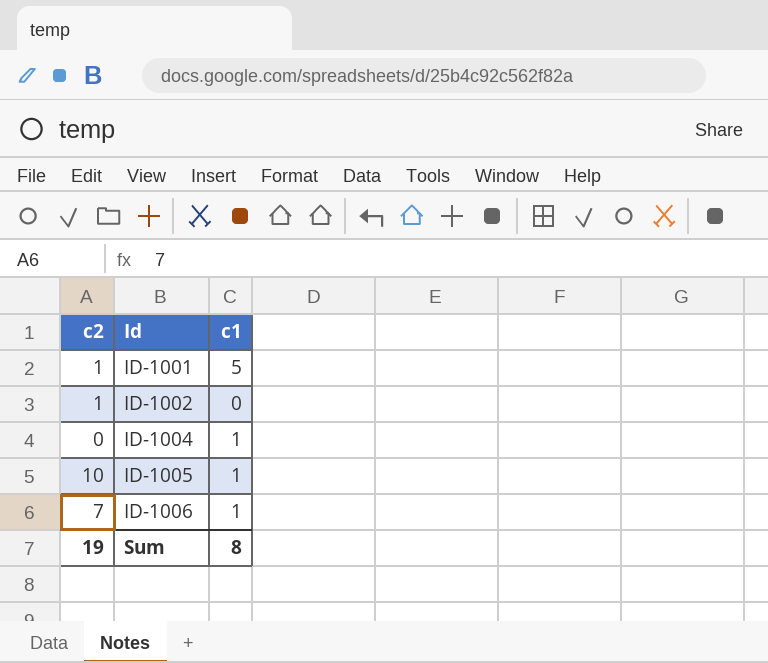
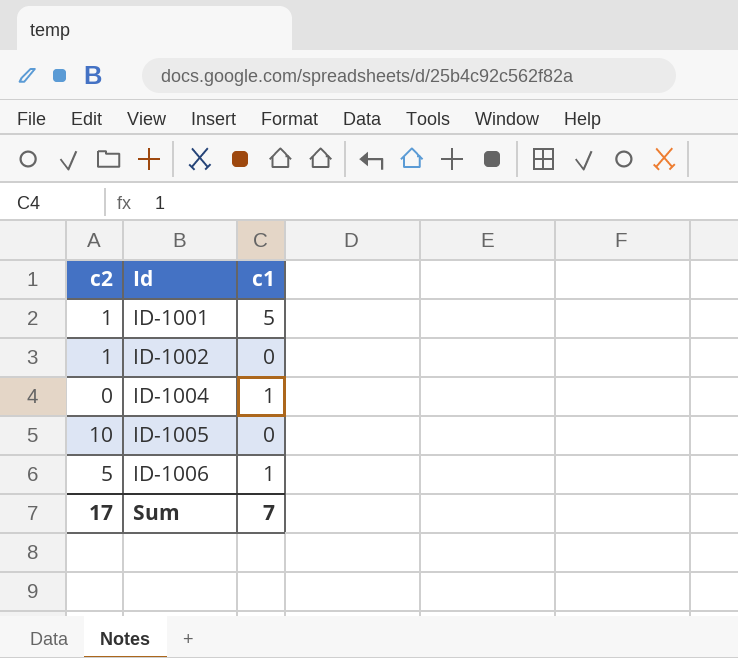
ID-1005 | c1: 1 -> 0
ID-1006 | c2: 7 -> 5
Sum | c2: 19 -> 17
Sum | c1: 8 -> 7

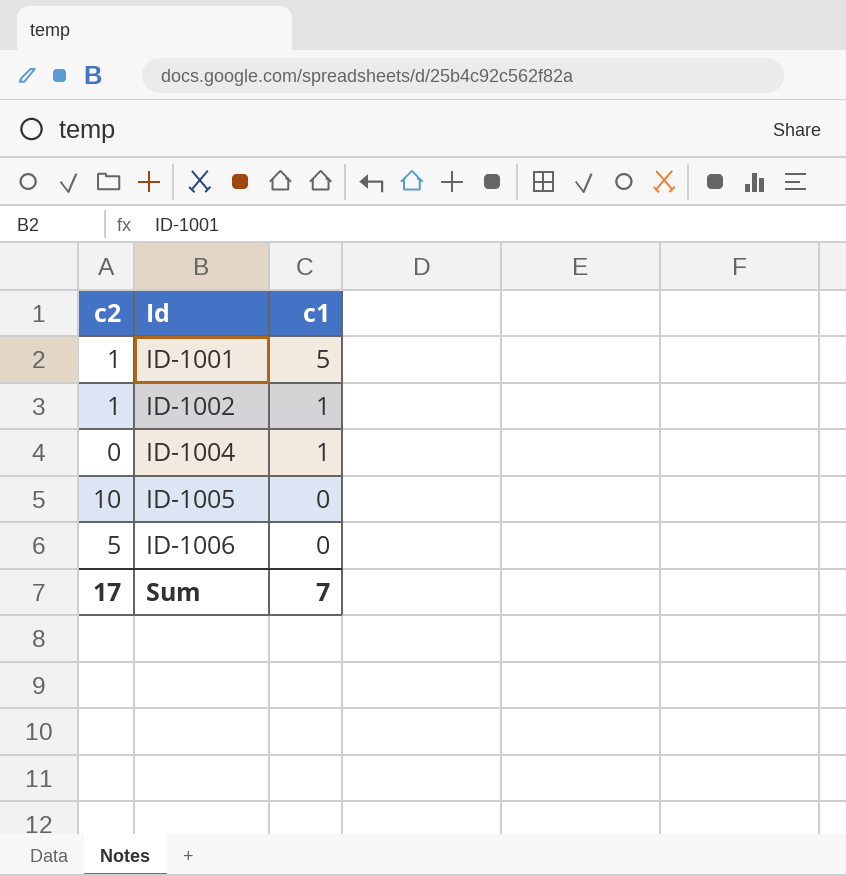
ID-1002 | c1: 0 -> 1
ID-1006 | c1: 1 -> 0

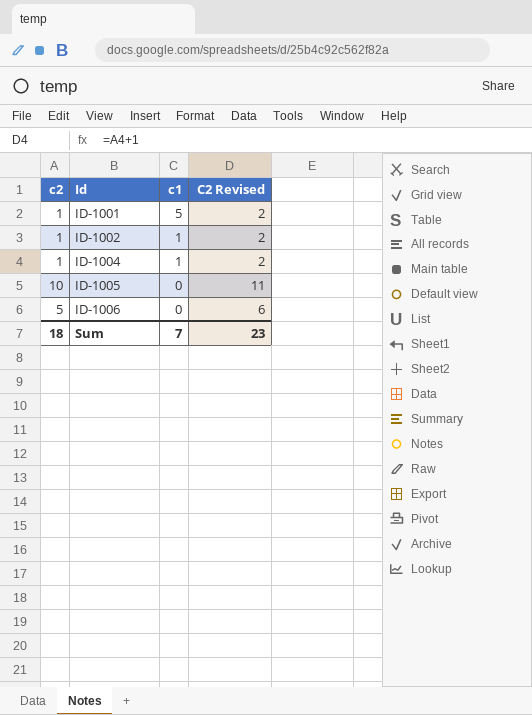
column C2 Revised | formula: none -> [c2] + 1
ID-1004 | c2: 0 -> 1
Sum | c2: 17 -> 18

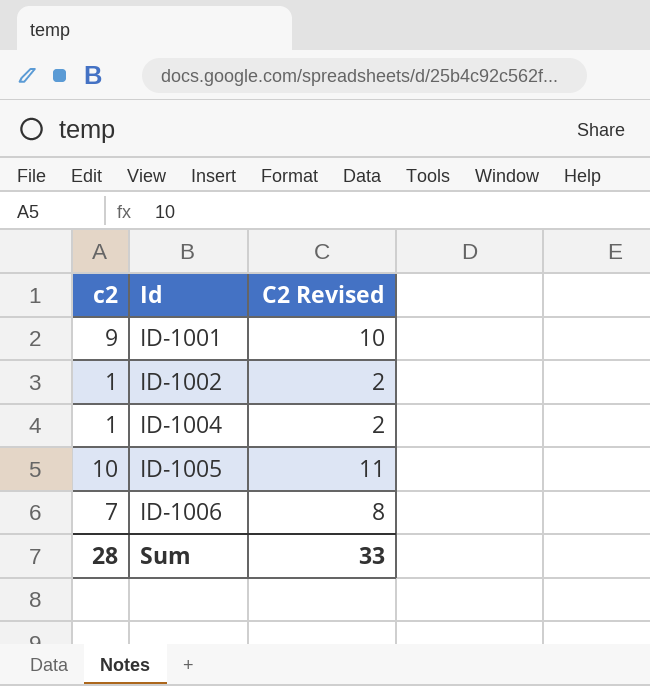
column c1 | position: 3 -> none
ID-1001 | c2: 1 -> 9
ID-1001 | C2 Revised: 2 -> 10
ID-1006 | c2: 5 -> 7
ID-1006 | C2 Revised: 6 -> 8
Sum | c2: 18 -> 28
Sum | C2 Revised: 23 -> 33

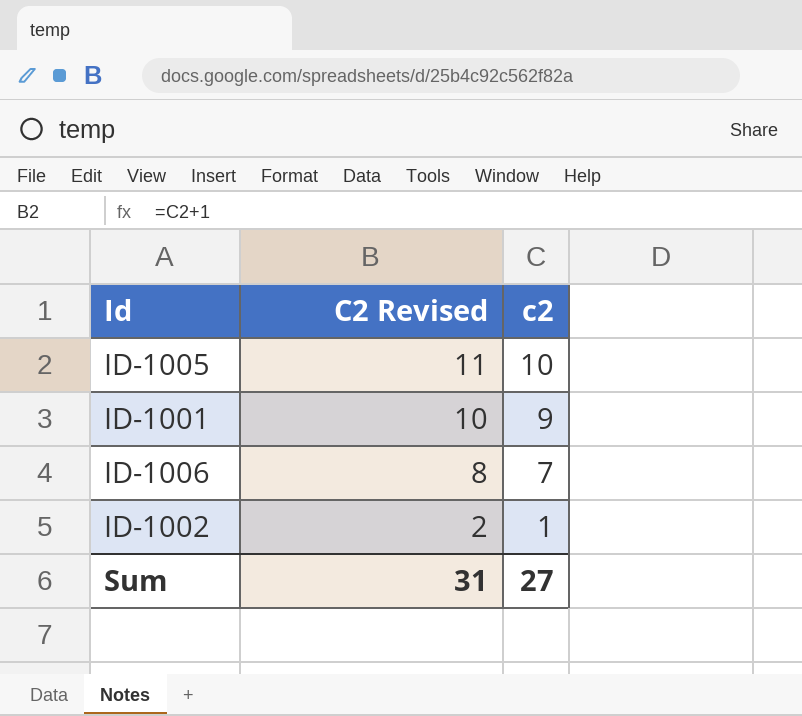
row order: Id ascending -> C2 Revised descending
column c2 | position: 1 -> 3
row ID-1004: 1 | 2 -> none
Sum | C2 Revised: 33 -> 31
Sum | c2: 28 -> 27

